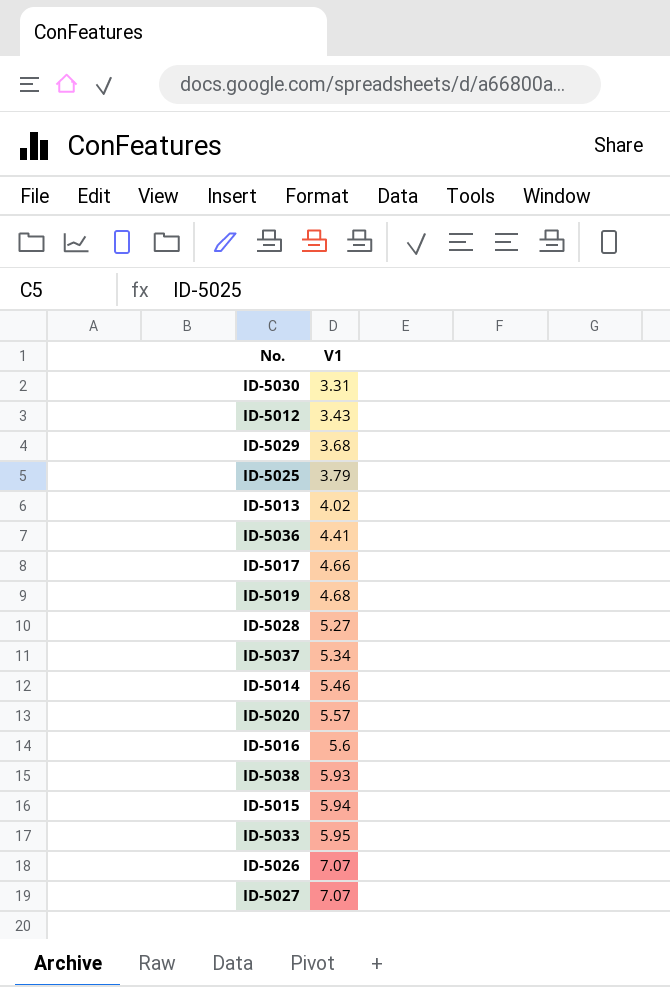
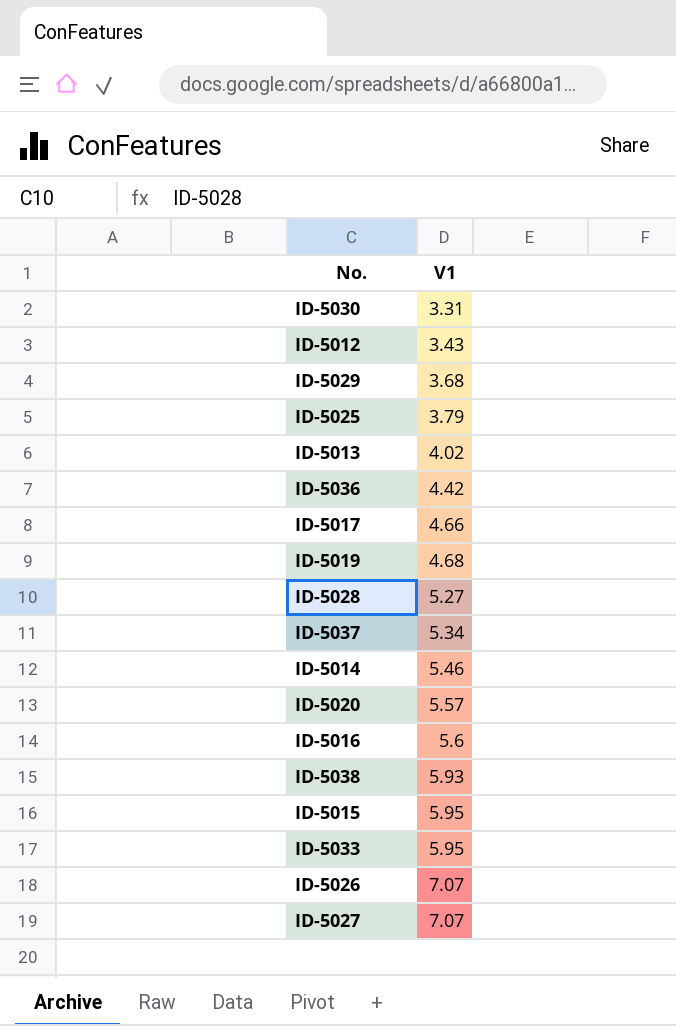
ID-5036 | V1: 4.41 -> 4.42
ID-5015 | V1: 5.94 -> 5.95

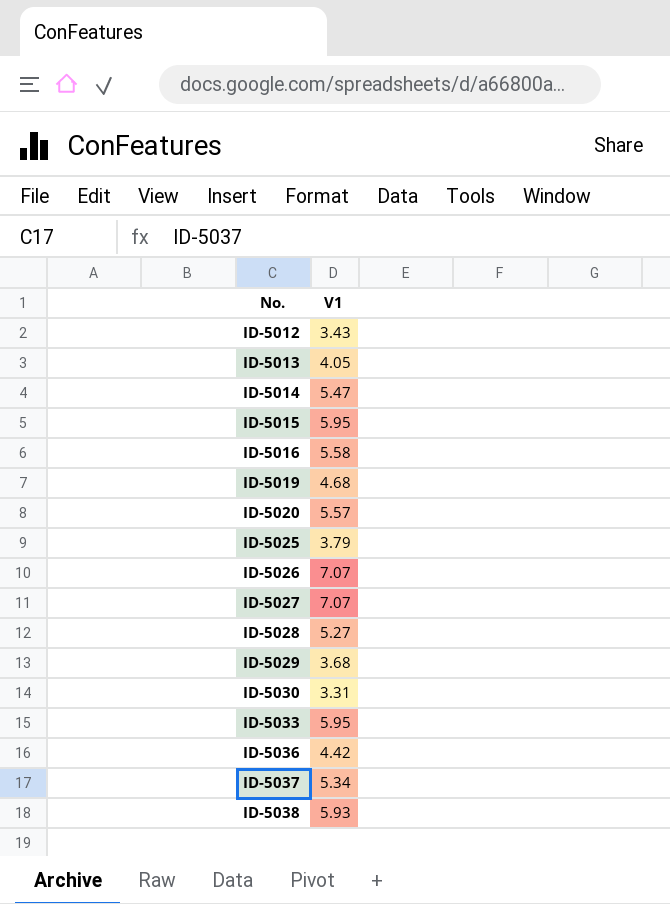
row order: V1 ascending -> No. ascending
row ID-5017: 4.66 -> none
ID-5013 | V1: 4.02 -> 4.05
ID-5014 | V1: 5.46 -> 5.47
ID-5016 | V1: 5.6 -> 5.58

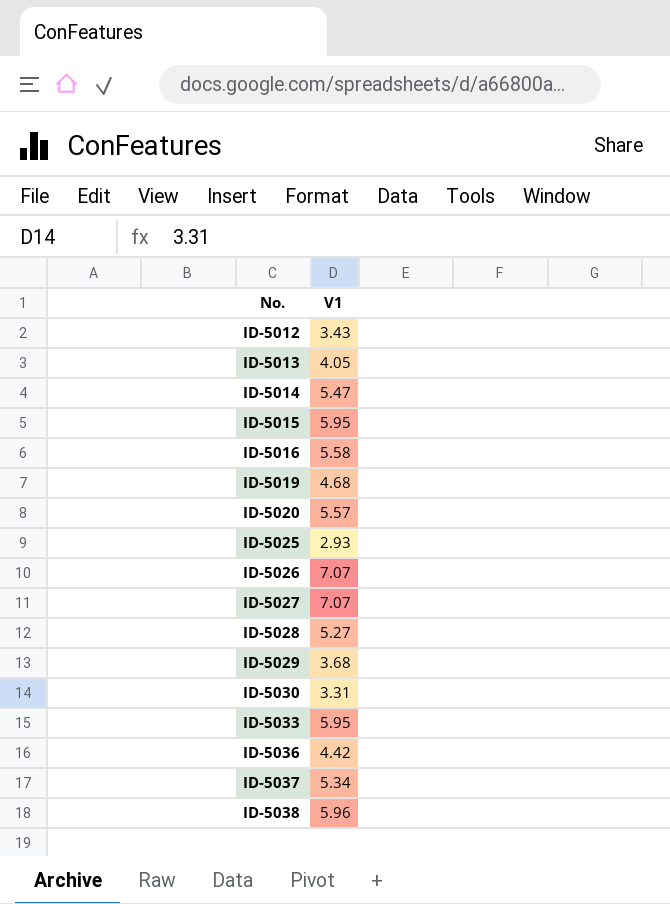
ID-5025 | V1: 3.79 -> 2.93
ID-5038 | V1: 5.93 -> 5.96

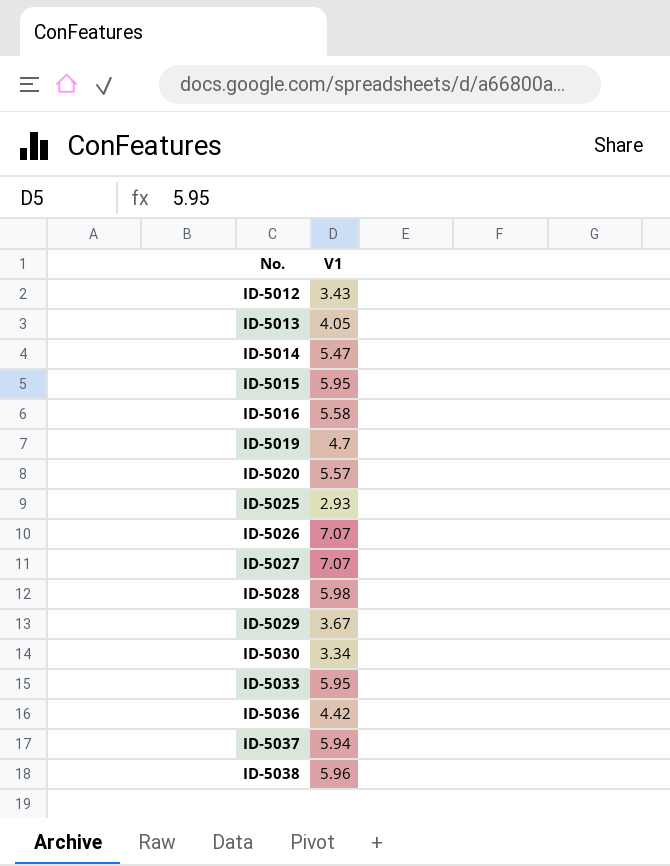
ID-5019 | V1: 4.68 -> 4.7
ID-5028 | V1: 5.27 -> 5.98
ID-5029 | V1: 3.68 -> 3.67
ID-5030 | V1: 3.31 -> 3.34
ID-5037 | V1: 5.34 -> 5.94

